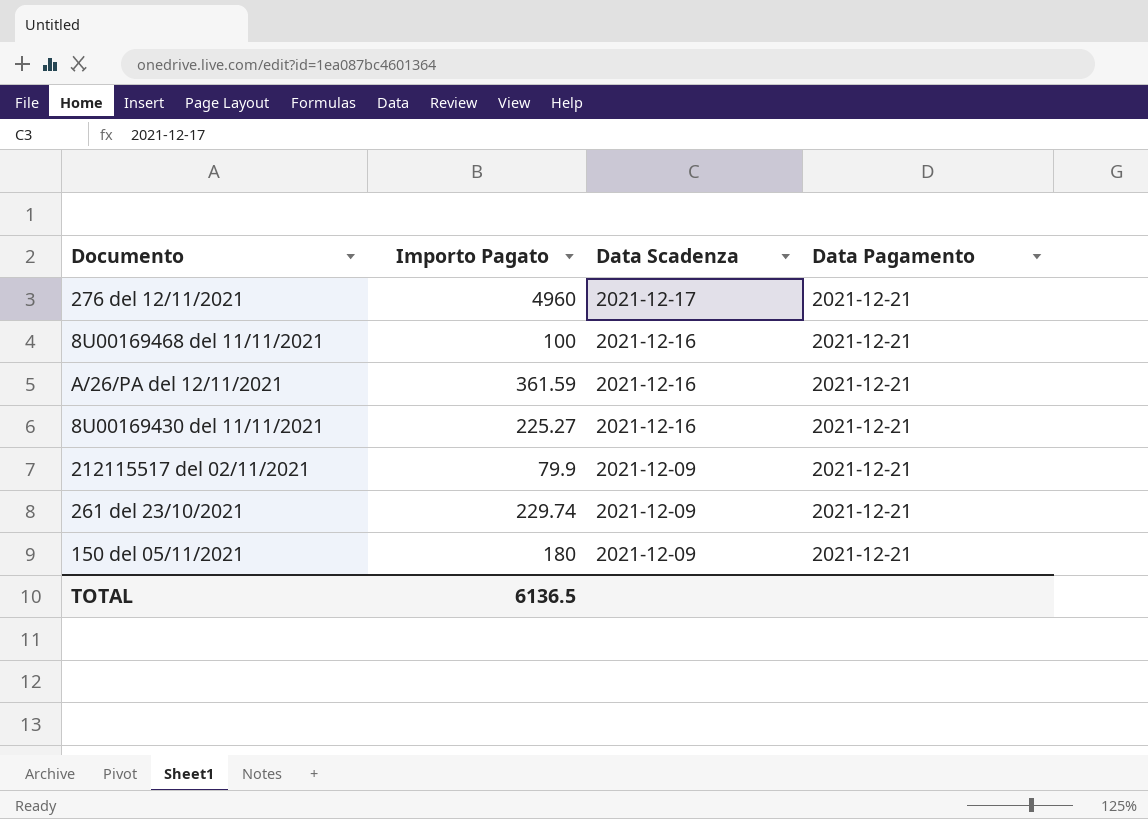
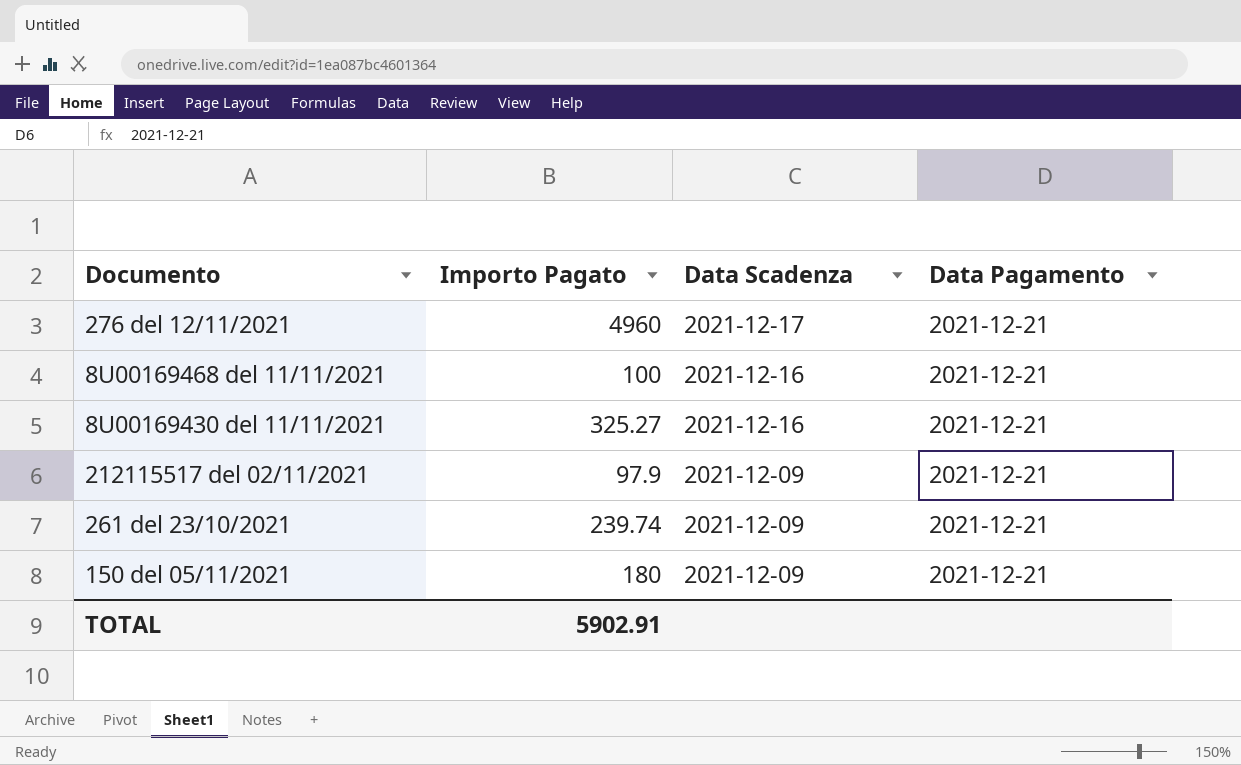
row A/26/PA del 12/11/2021: 361.59 | 2021-12-16 | 2021-12-21 -> none
8U00169430 del 11/11/2021 | Importo Pagato: 225.27 -> 325.27
212115517 del 02/11/2021 | Importo Pagato: 79.9 -> 97.9
261 del 23/10/2021 | Importo Pagato: 229.74 -> 239.74
TOTAL | Importo Pagato: 6136.5 -> 5902.91

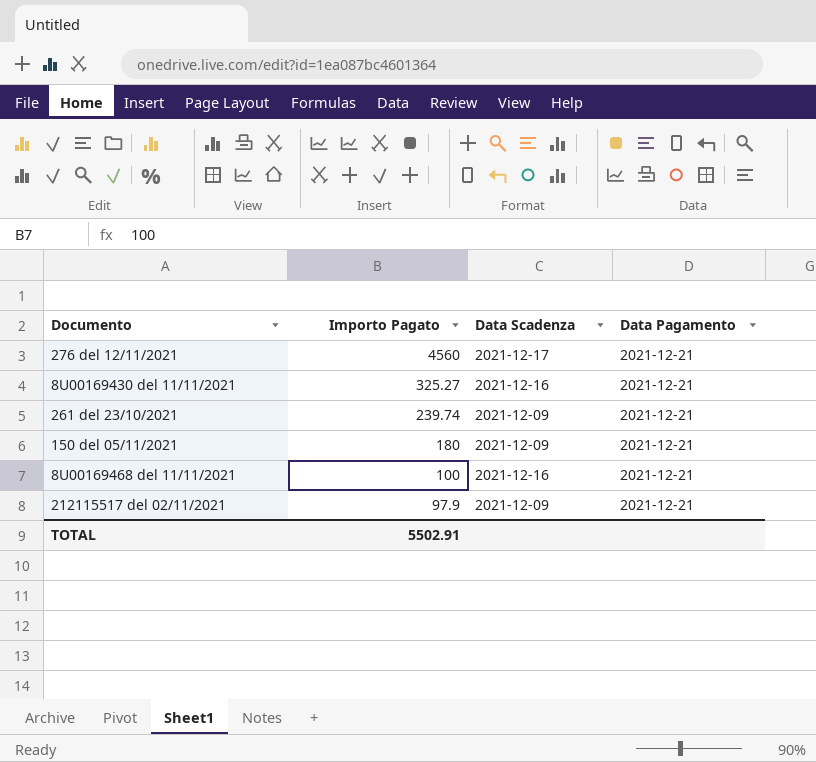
row order: Data Scadenza descending -> Importo Pagato descending
276 del 12/11/2021 | Importo Pagato: 4960 -> 4560
TOTAL | Importo Pagato: 5902.91 -> 5502.91

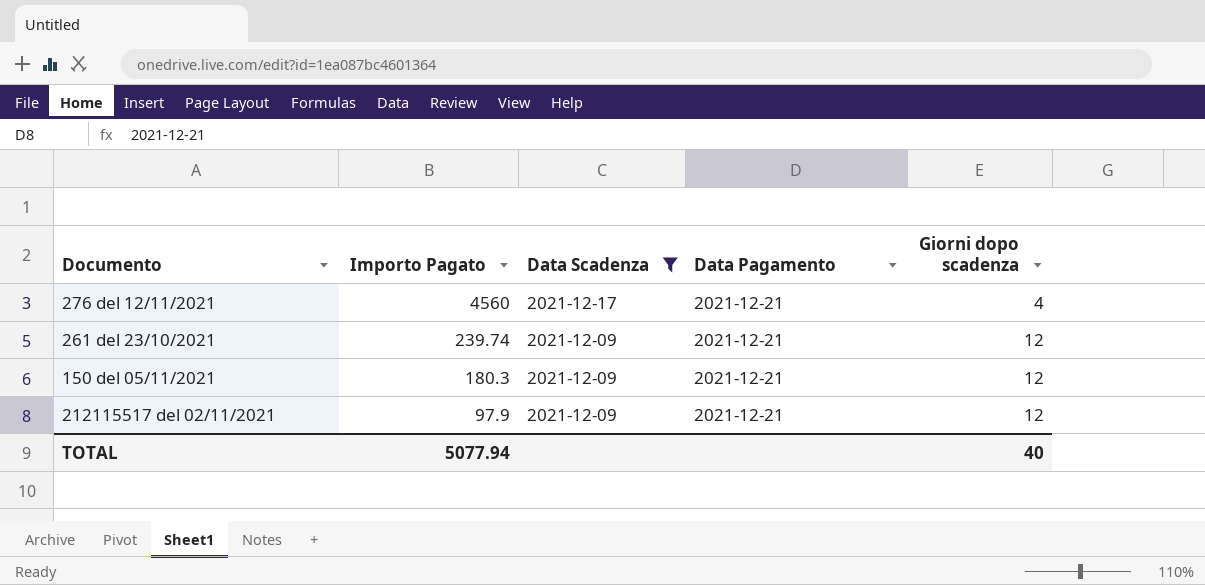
filter: none -> Data Scadenza != 2021-12-16
column Giorni dopo scadenza | position: none -> 5
150 del 05/11/2021 | Importo Pagato: 180 -> 180.3
TOTAL | Importo Pagato: 5502.91 -> 5077.94

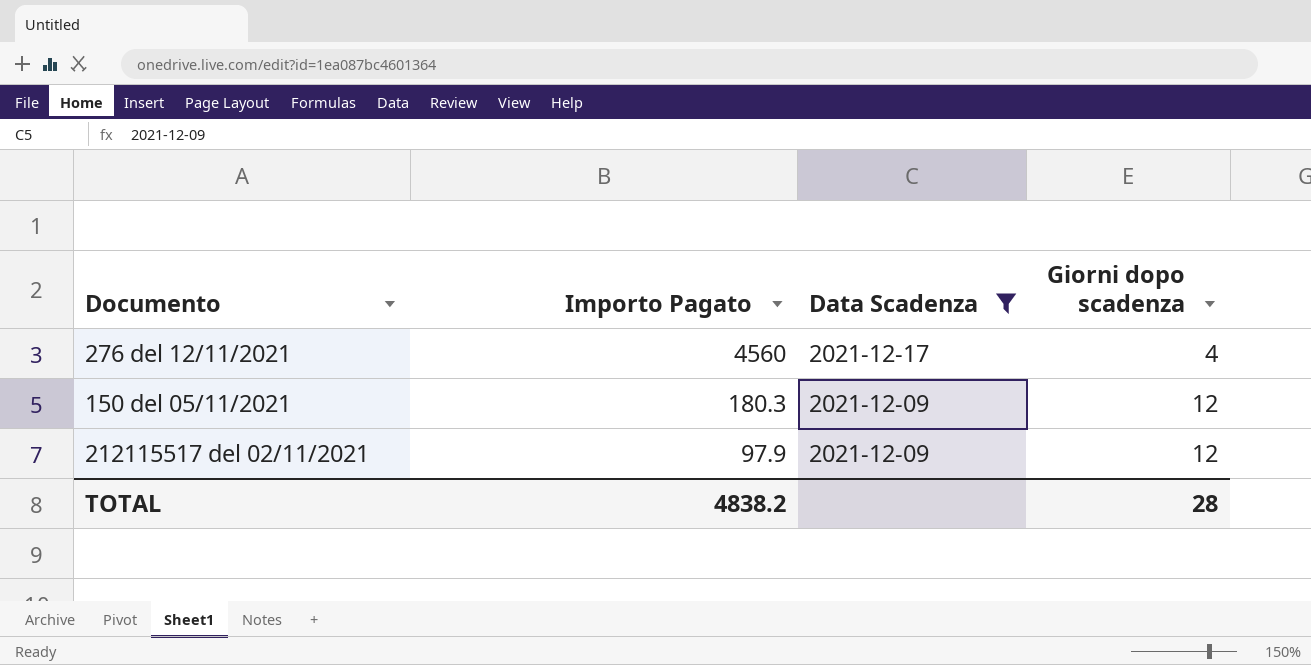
column Data Pagamento | position: 4 -> none
row 261 del 23/10/2021: 239.74 | 2021-12-09 | 2021-12-21 | 12 -> none
TOTAL | Importo Pagato: 5077.94 -> 4838.2
TOTAL | Giorni dopo scadenza: 40 -> 28

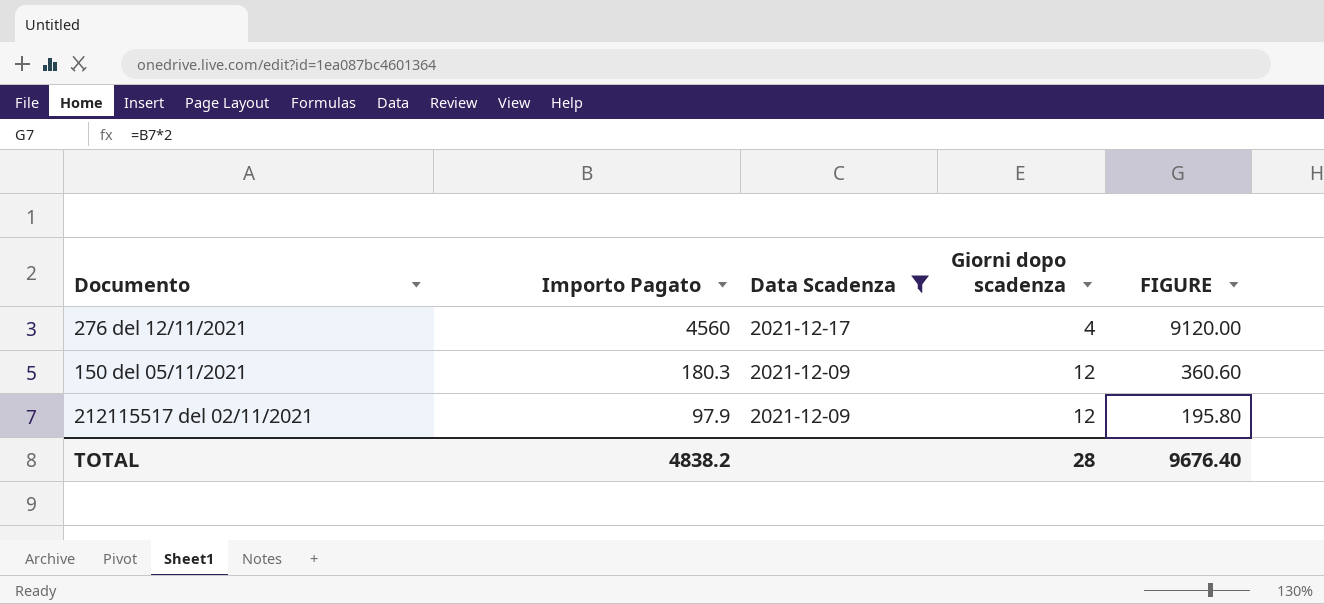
column FIGURE | formula: none -> [Importo Pagato] * 2

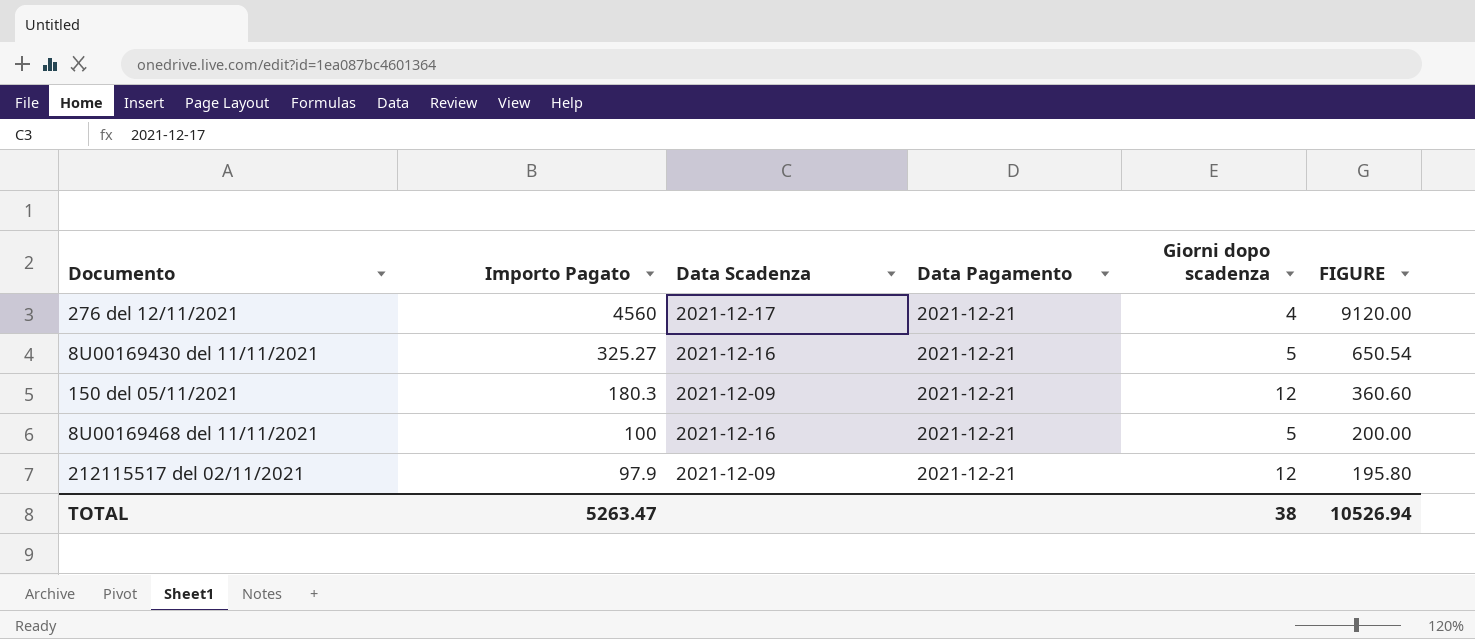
filter: Data Scadenza != 2021-12-16 -> none
column Data Pagamento | position: none -> 4
TOTAL | Importo Pagato: 4838.2 -> 5263.47
TOTAL | Giorni dopo scadenza: 28 -> 38
TOTAL | FIGURE: 9676.40 -> 10526.94

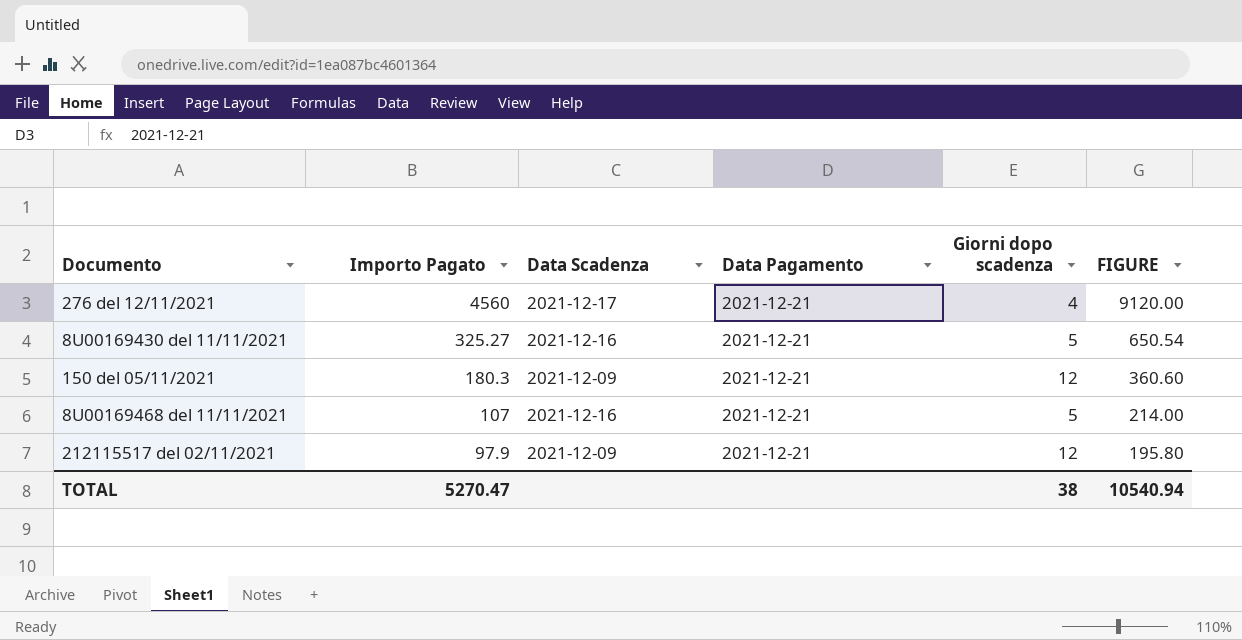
8U00169468 del 11/11/2021 | Importo Pagato: 100 -> 107
8U00169468 del 11/11/2021 | FIGURE: 200.00 -> 214.00
TOTAL | Importo Pagato: 5263.47 -> 5270.47
TOTAL | FIGURE: 10526.94 -> 10540.94

